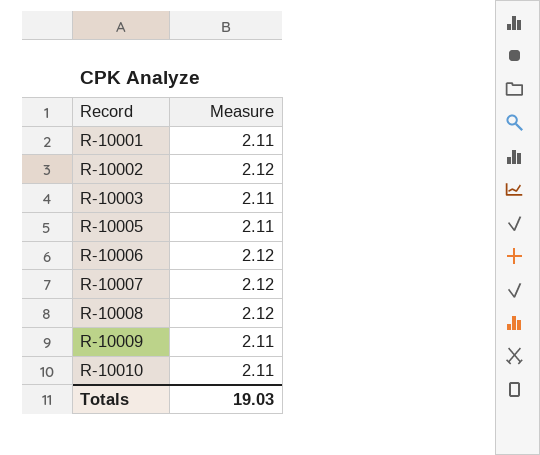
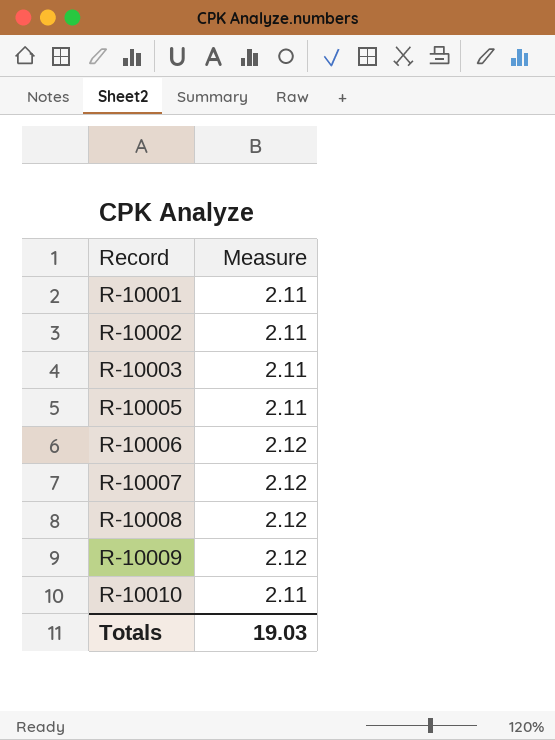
R-10002 | Measure: 2.12 -> 2.11
R-10009 | Measure: 2.11 -> 2.12

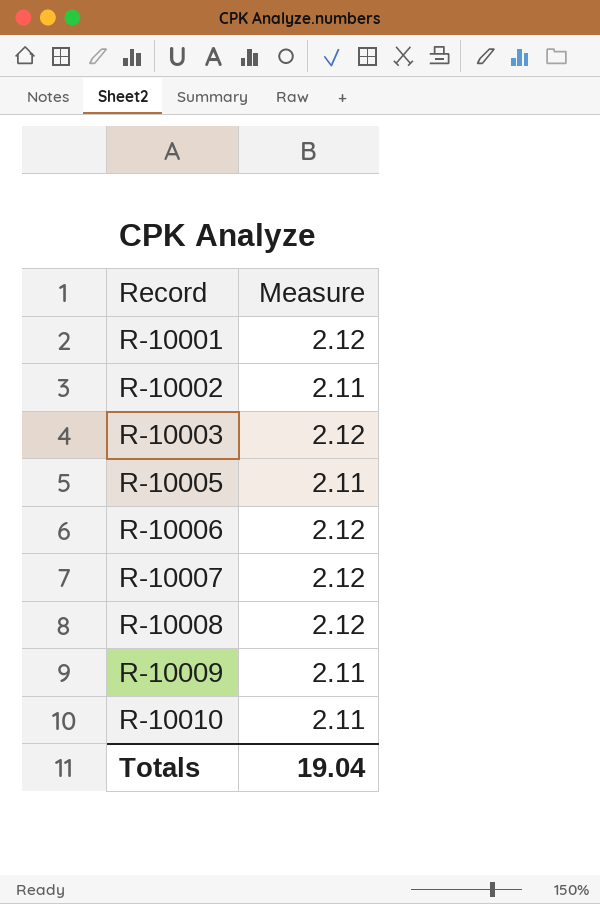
R-10001 | Measure: 2.11 -> 2.12
R-10003 | Measure: 2.11 -> 2.12
R-10009 | Measure: 2.12 -> 2.11
Totals | Measure: 19.03 -> 19.04

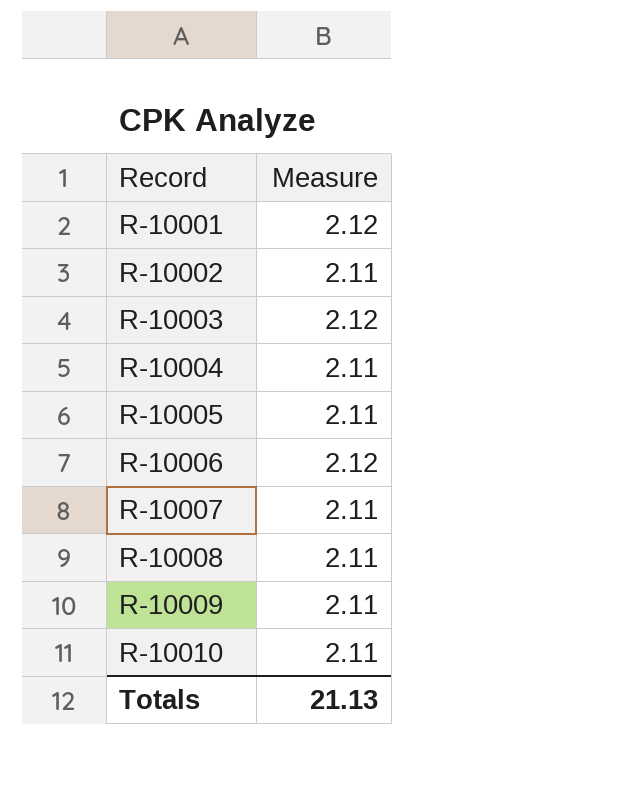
row R-10004: none -> 2.11
R-10007 | Measure: 2.12 -> 2.11
R-10008 | Measure: 2.12 -> 2.11
Totals | Measure: 19.04 -> 21.13

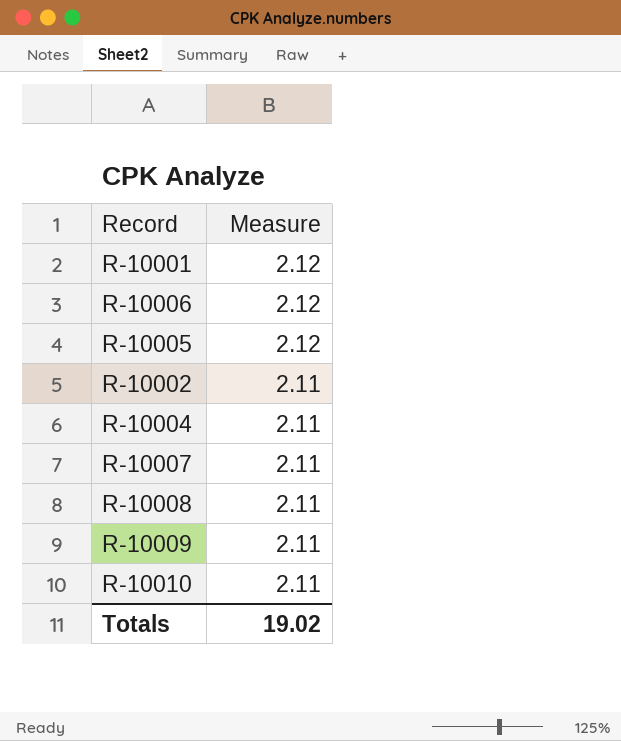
row order: Record ascending -> Measure descending
row R-10003: 2.12 -> none
R-10005 | Measure: 2.11 -> 2.12
Totals | Measure: 21.13 -> 19.02

